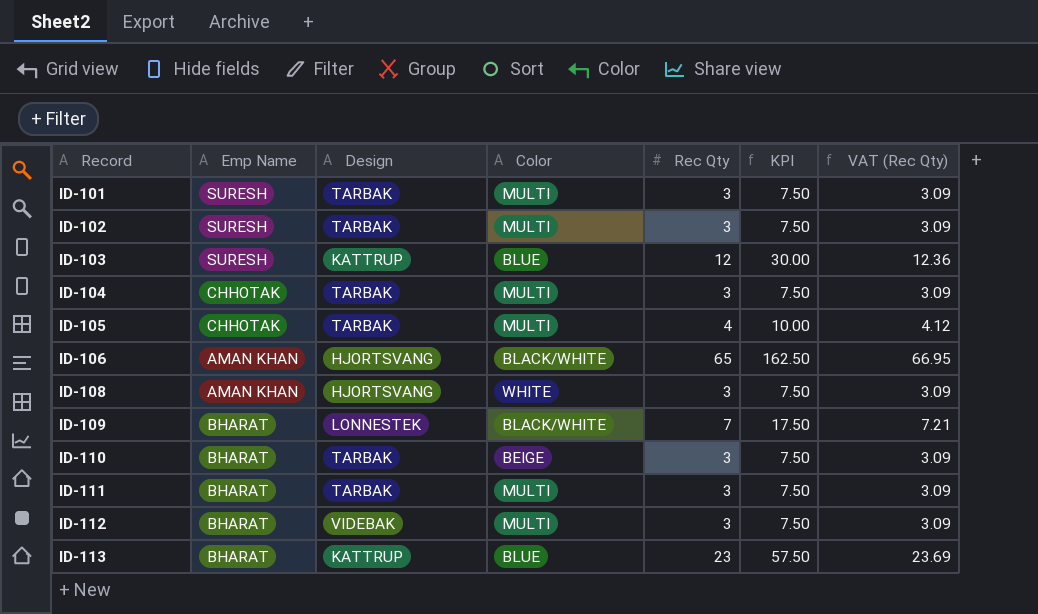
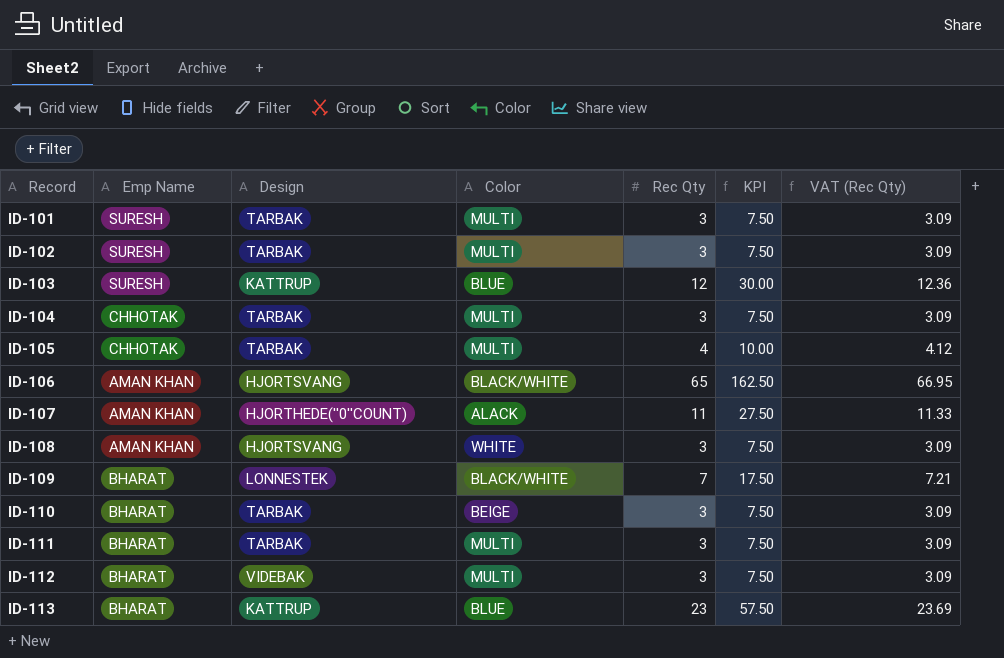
row ID-107: none -> AMAN KHAN | HJORTHEDE(''0''COUNT) | ALACK | 11 | 27.50 | 11.33

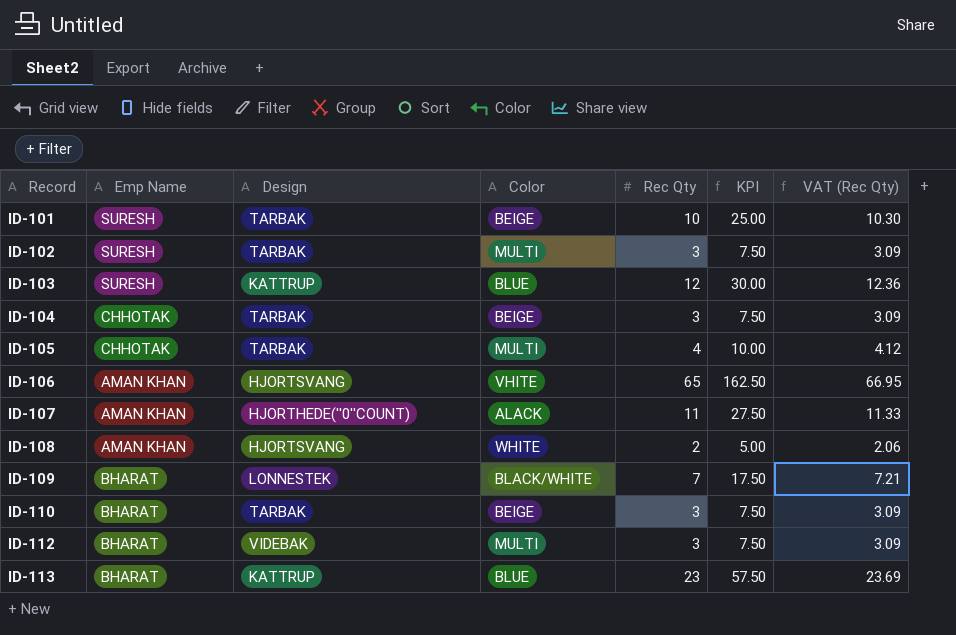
row ID-111: BHARAT | TARBAK | MULTI | 3 | 7.50 | 3.09 -> none
ID-101 | Color: MULTI -> BEIGE
ID-101 | Rec Qty: 3 -> 10
ID-101 | KPI: 7.50 -> 25.00
ID-101 | VAT (Rec Qty): 3.09 -> 10.30
ID-104 | Color: MULTI -> BEIGE
ID-106 | Color: BLACK/WHITE -> VHITE
ID-108 | Rec Qty: 3 -> 2
ID-108 | KPI: 7.50 -> 5.00
ID-108 | VAT (Rec Qty): 3.09 -> 2.06

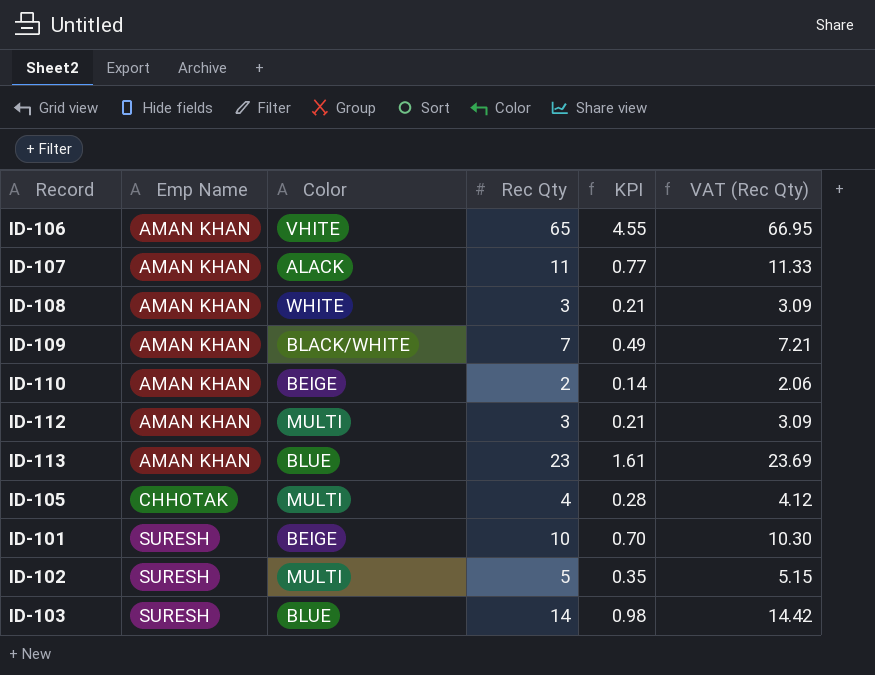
row order: Record ascending -> Emp Name ascending
column Design | position: 3 -> none
column KPI | formula: [Rec Qty] * 2.5 -> [Rec Qty] * 0.07
row ID-104: CHHOTAK | TARBAK | BEIGE | 3 | 7.50 | 3.09 -> none
ID-108 | Rec Qty: 2 -> 3
ID-108 | VAT (Rec Qty): 2.06 -> 3.09
ID-109 | Emp Name: BHARAT -> AMAN KHAN
ID-110 | Emp Name: BHARAT -> AMAN KHAN
ID-110 | Rec Qty: 3 -> 2
ID-110 | VAT (Rec Qty): 3.09 -> 2.06
ID-112 | Emp Name: BHARAT -> AMAN KHAN
ID-113 | Emp Name: BHARAT -> AMAN KHAN
ID-102 | Rec Qty: 3 -> 5
ID-102 | VAT (Rec Qty): 3.09 -> 5.15
ID-103 | Rec Qty: 12 -> 14
ID-103 | VAT (Rec Qty): 12.36 -> 14.42

